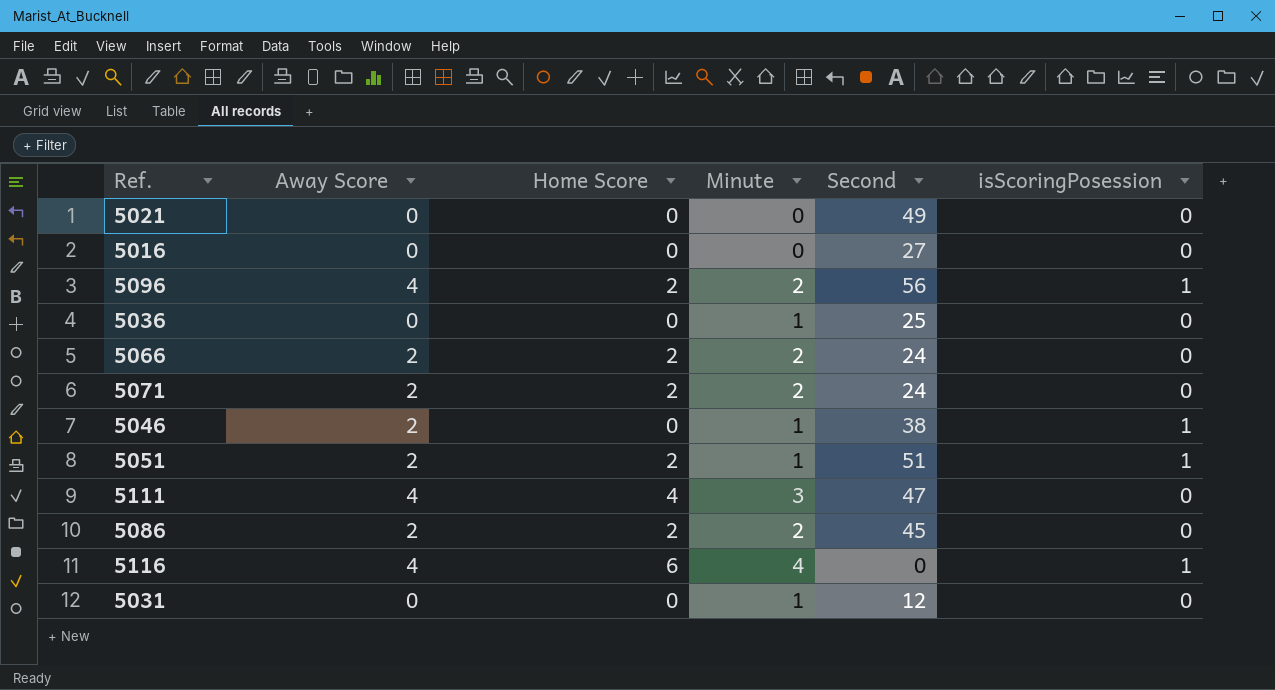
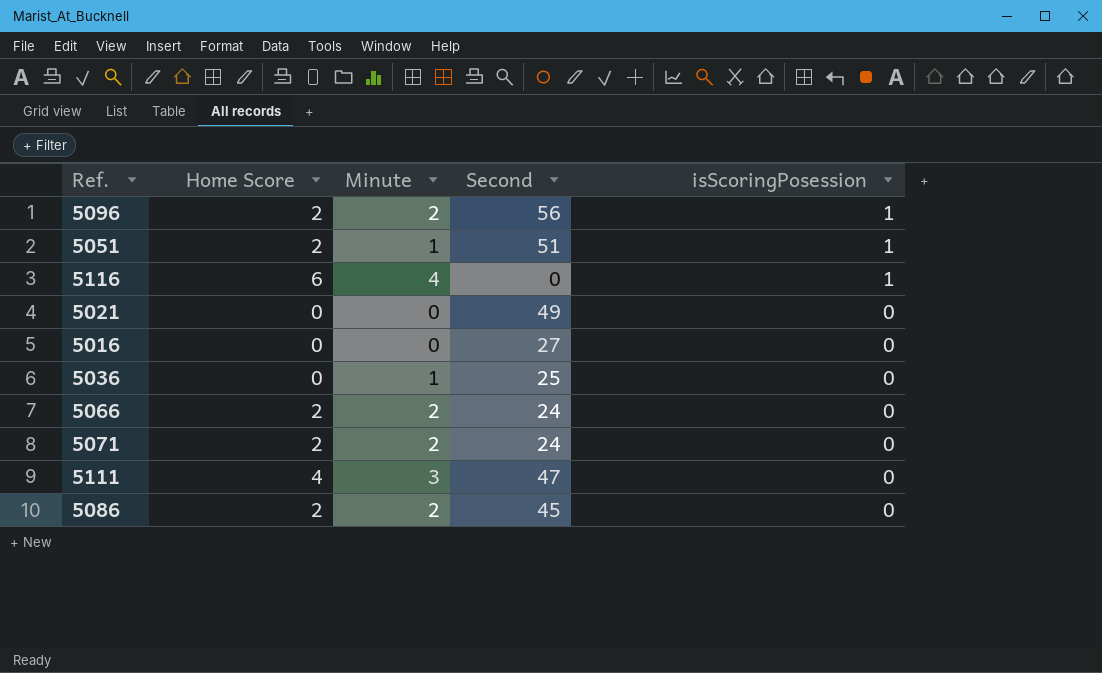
row order: none -> isScoringPosession descending
column Away Score | position: 2 -> none
row 5046: 2 | 0 | 1 | 38 | 1 -> none
row 5031: 0 | 0 | 1 | 12 | 0 -> none

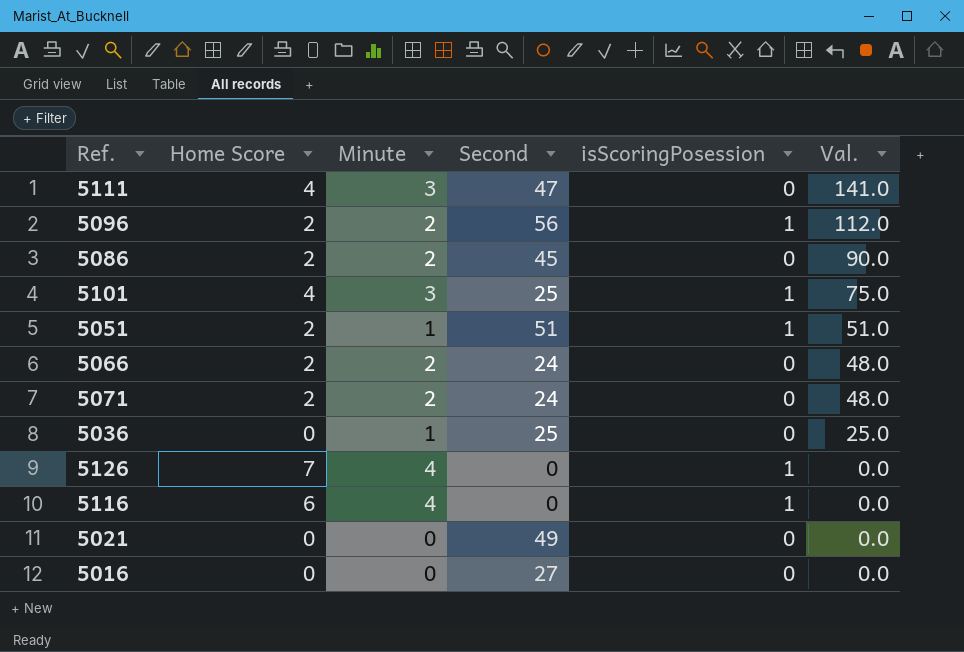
row order: isScoringPosession descending -> Val. descending
column Val. | formula: none -> [Minute] * [Second]
row 5101: none -> 4 | 3 | 25 | 1 | 75.0
row 5126: none -> 7 | 4 | 0 | 1 | 0.0

